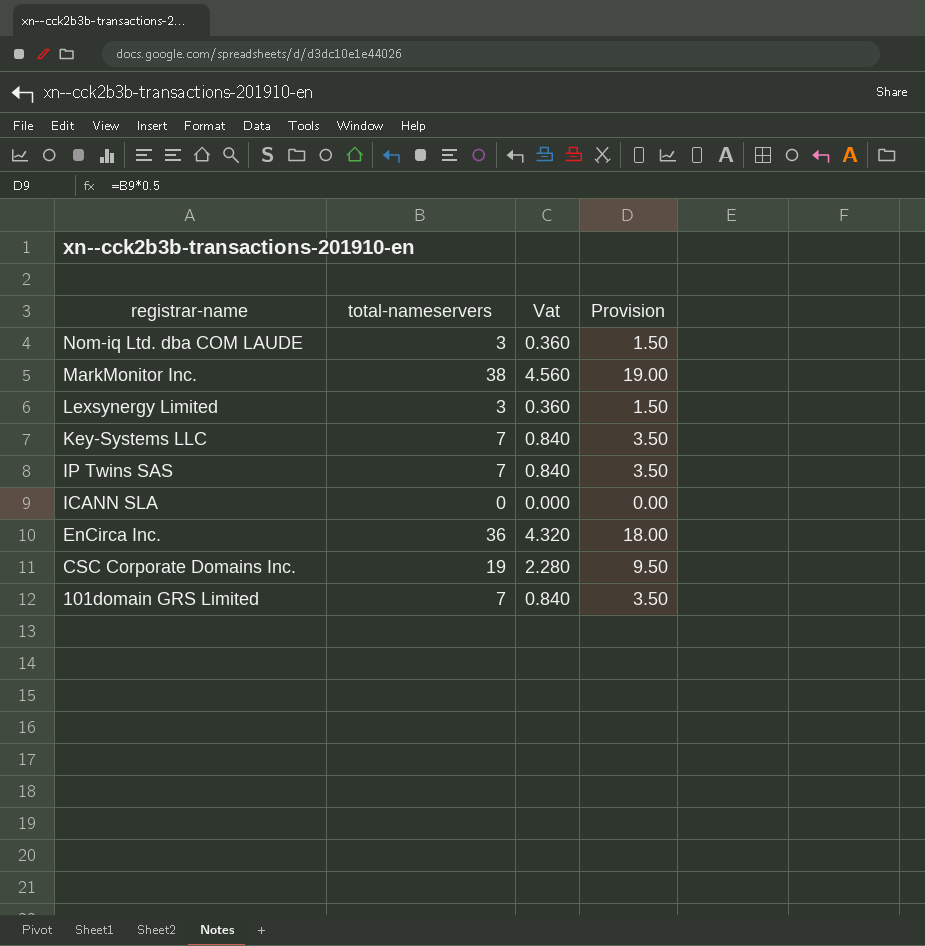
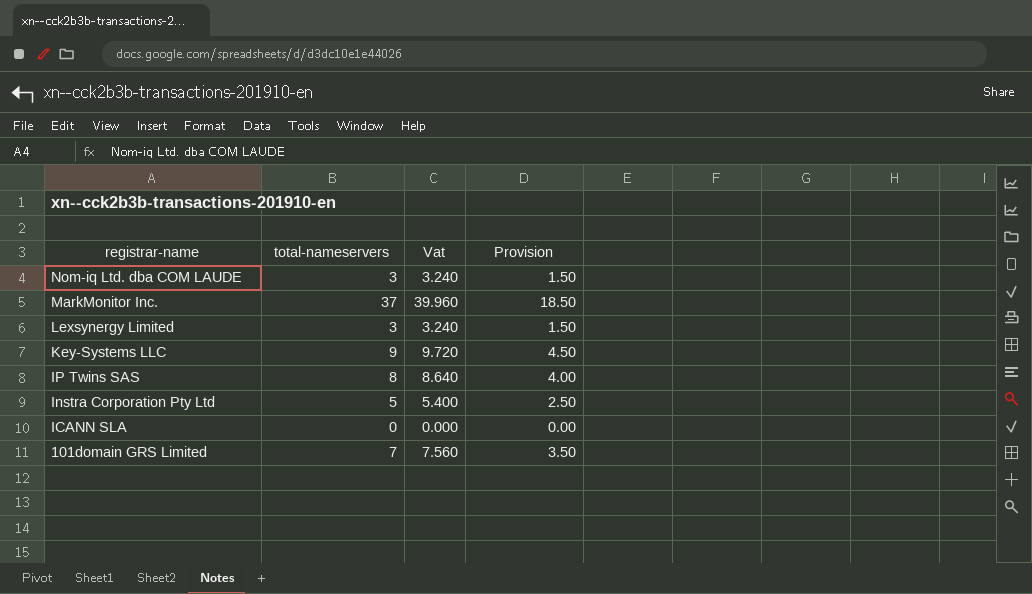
column Vat | formula: [total-nameservers] * 0.12 -> [total-nameservers] * 1.08
row EnCirca Inc.: 36 | 4.320 | 18.00 -> none
row CSC Corporate Domains Inc.: 19 | 2.280 | 9.50 -> none
MarkMonitor Inc. | total-nameservers: 38 -> 37
MarkMonitor Inc. | Provision: 19.00 -> 18.50
Key-Systems LLC | total-nameservers: 7 -> 9
Key-Systems LLC | Provision: 3.50 -> 4.50
IP Twins SAS | total-nameservers: 7 -> 8
IP Twins SAS | Provision: 3.50 -> 4.00
row Instra Corporation Pty Ltd: none -> 5 | 5.400 | 2.50

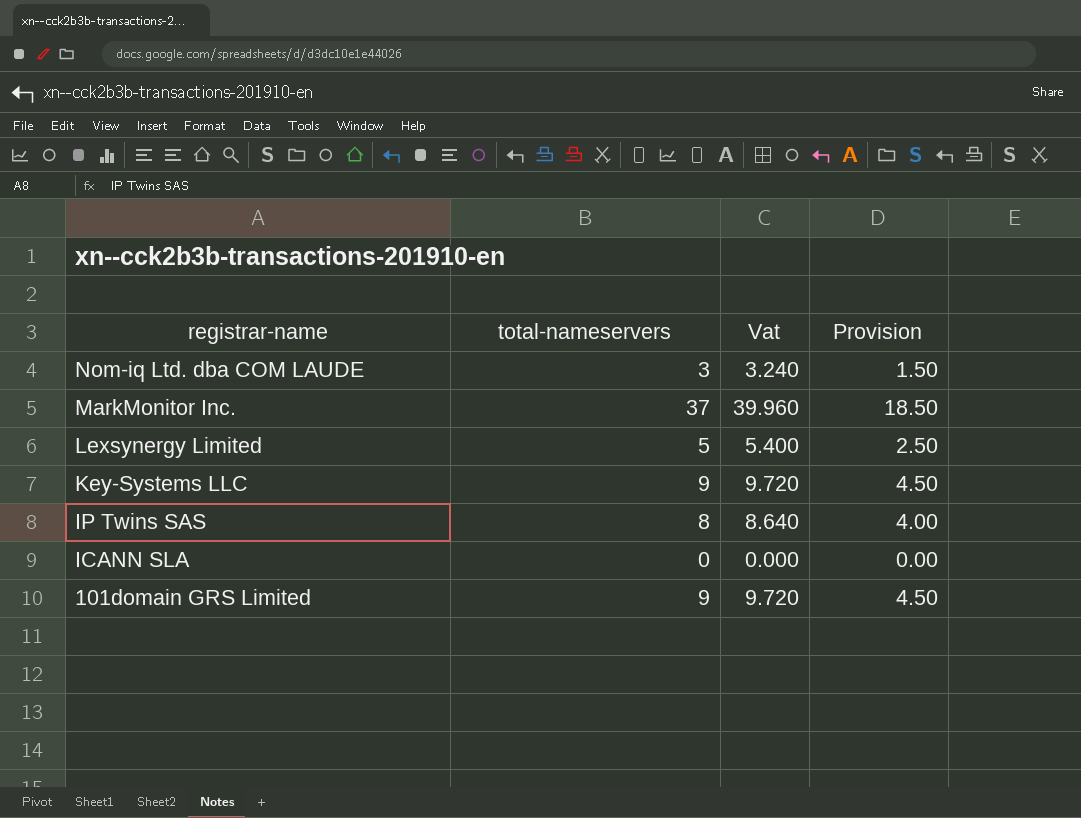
row Instra Corporation Pty Ltd: 5 | 5.400 | 2.50 -> none
Lexsynergy Limited | total-nameservers: 3 -> 5
Lexsynergy Limited | Vat: 3.240 -> 5.400
Lexsynergy Limited | Provision: 1.50 -> 2.50
101domain GRS Limited | total-nameservers: 7 -> 9
101domain GRS Limited | Vat: 7.560 -> 9.720
101domain GRS Limited | Provision: 3.50 -> 4.50

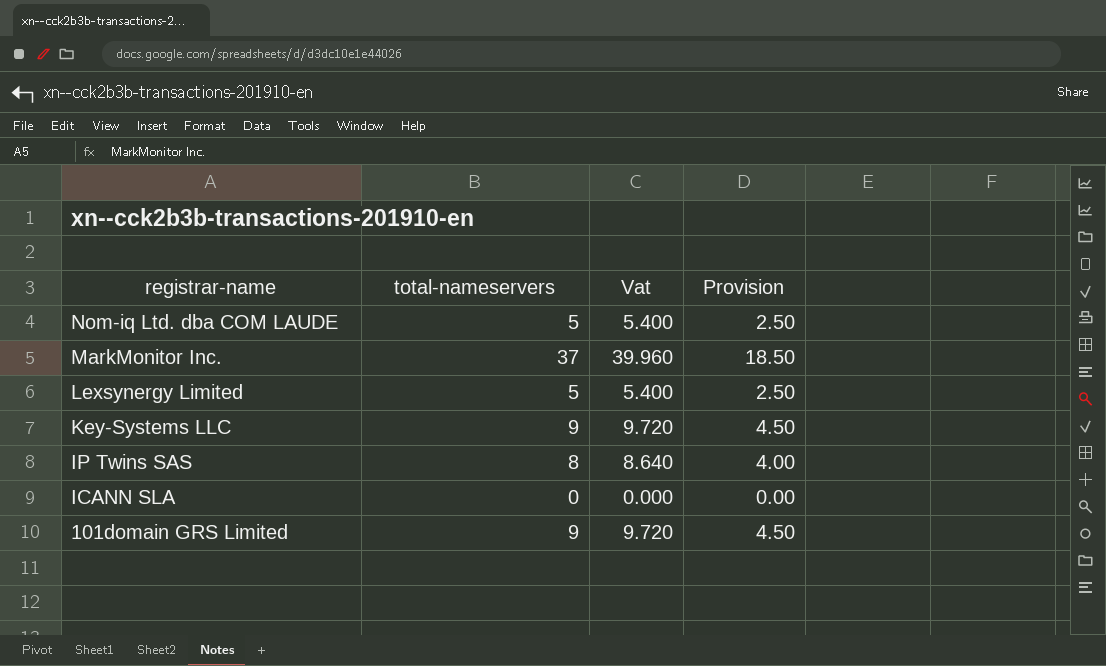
Nom-iq Ltd. dba COM LAUDE | total-nameservers: 3 -> 5
Nom-iq Ltd. dba COM LAUDE | Vat: 3.240 -> 5.400
Nom-iq Ltd. dba COM LAUDE | Provision: 1.50 -> 2.50

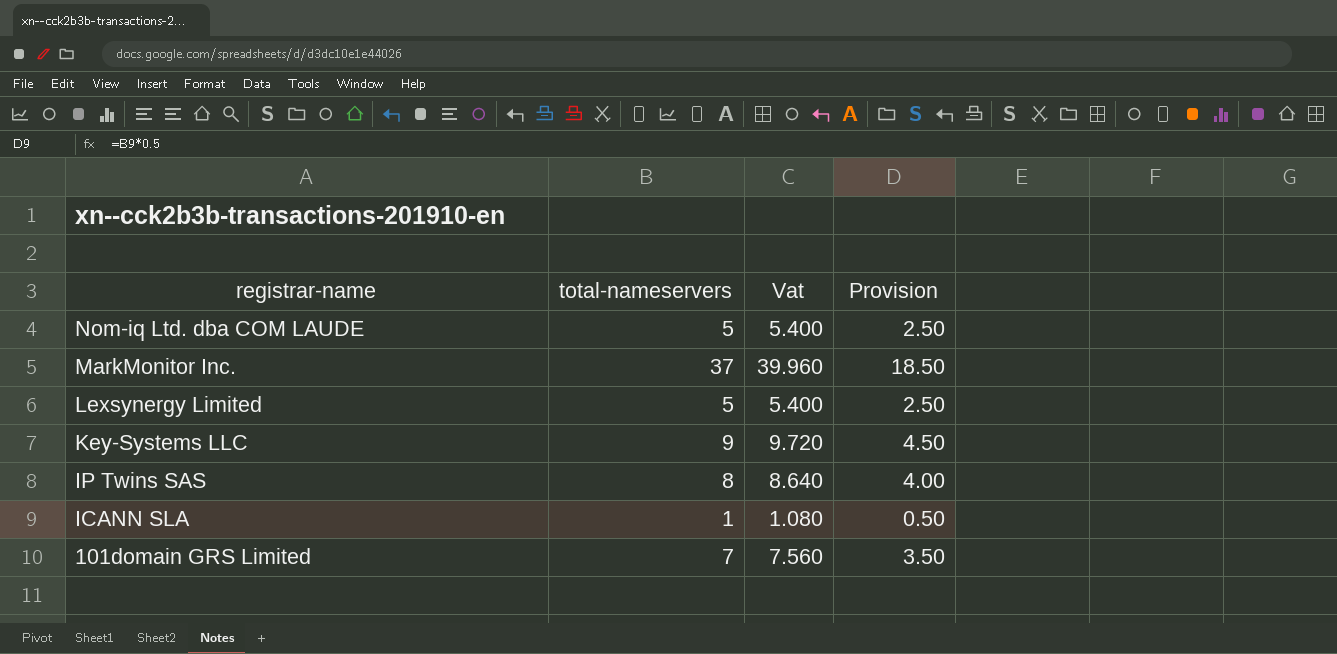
ICANN SLA | total-nameservers: 0 -> 1
ICANN SLA | Vat: 0.000 -> 1.080
ICANN SLA | Provision: 0.00 -> 0.50
101domain GRS Limited | total-nameservers: 9 -> 7
101domain GRS Limited | Vat: 9.720 -> 7.560
101domain GRS Limited | Provision: 4.50 -> 3.50

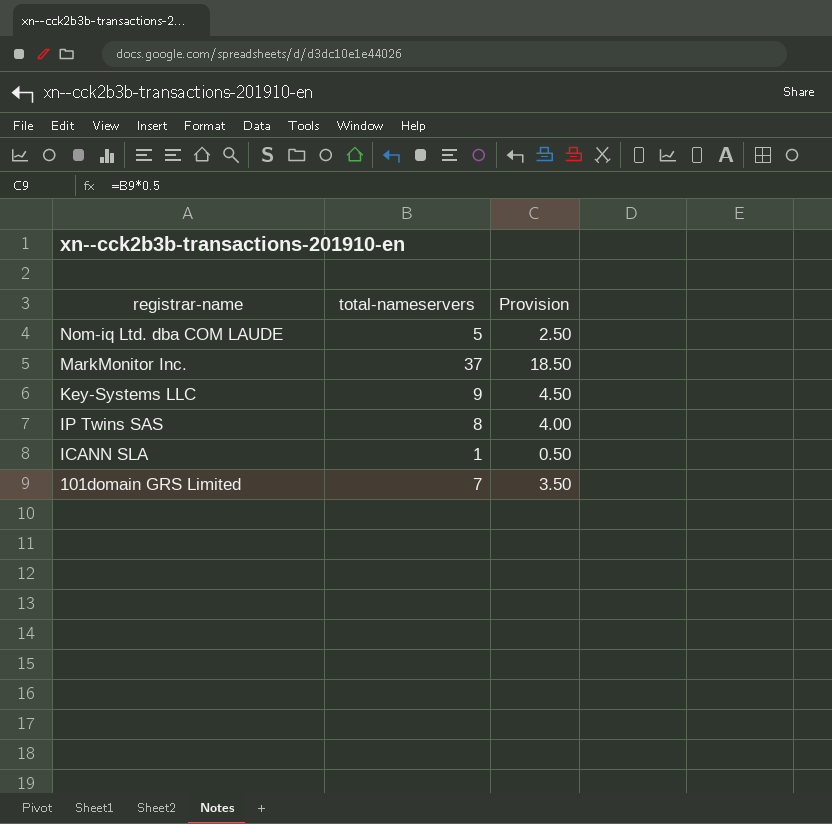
column Vat | formula: [total-nameservers] * 1.08 -> none
row Lexsynergy Limited: 5 | 5.400 | 2.50 -> none

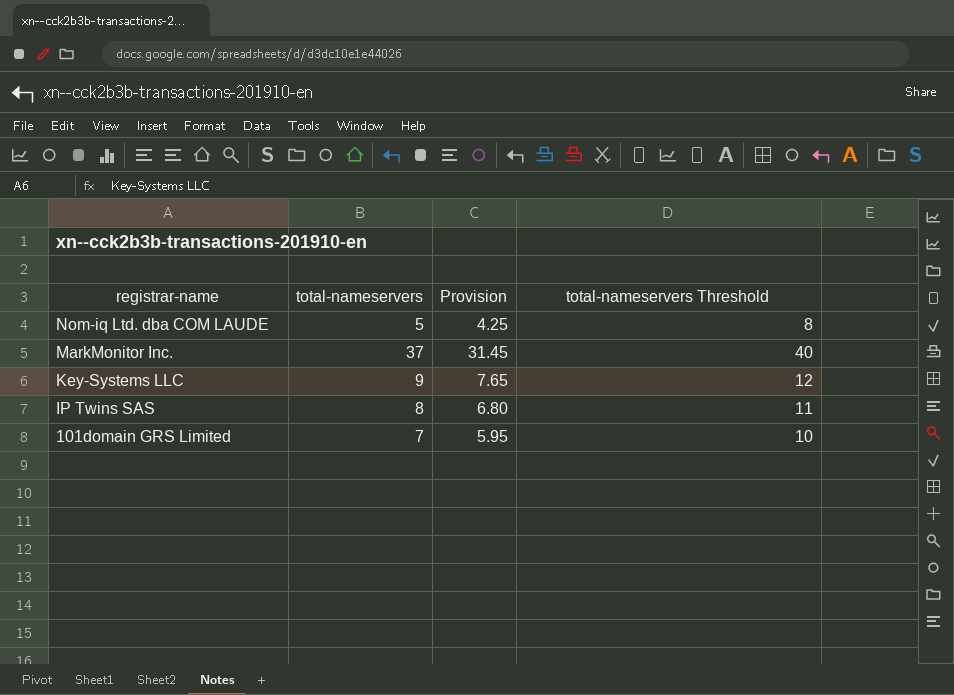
column Provision | formula: [total-nameservers] * 0.5 -> [total-nameservers] * 0.85
column total-nameservers Threshold | formula: none -> [total-nameservers] + 3
row ICANN SLA: 1 | 0.50 -> none

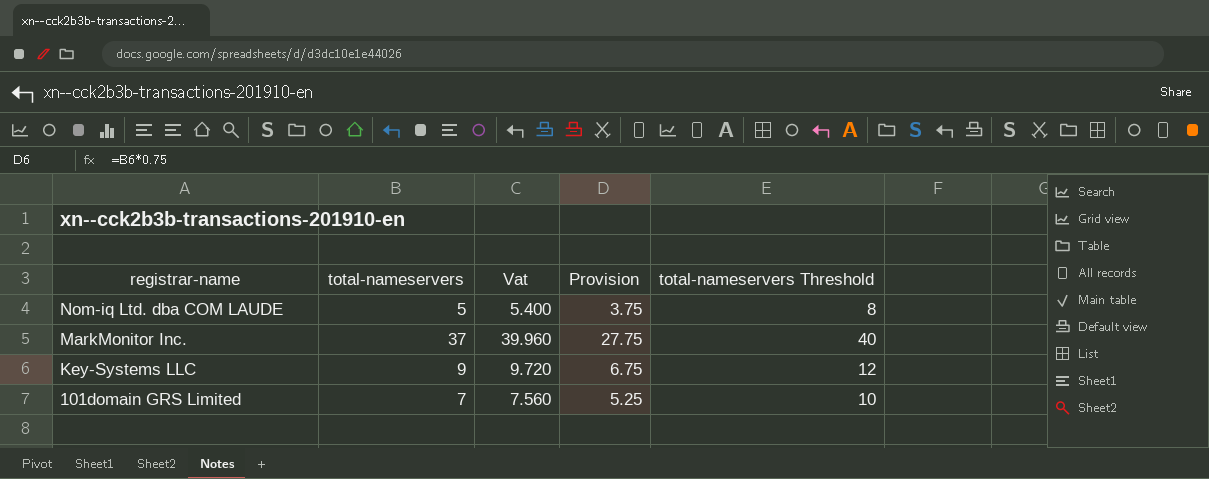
column Vat | formula: none -> [total-nameservers] * 1.08
column Provision | formula: [total-nameservers] * 0.85 -> [total-nameservers] * 0.75
row IP Twins SAS: 8 | 6.80 | 11 -> none

